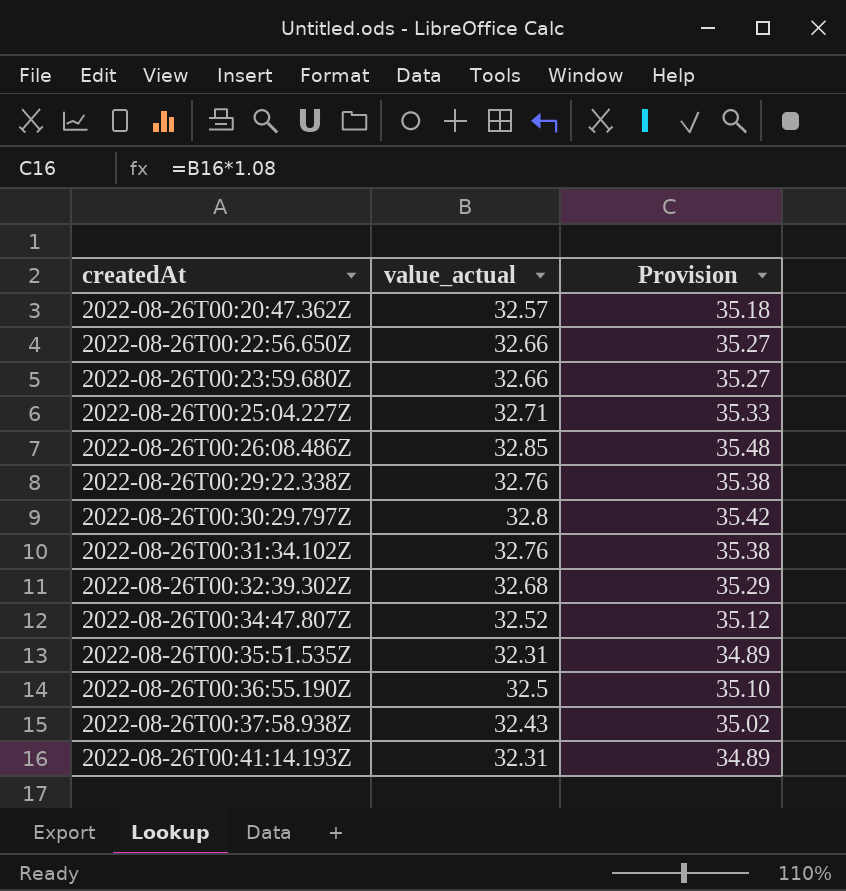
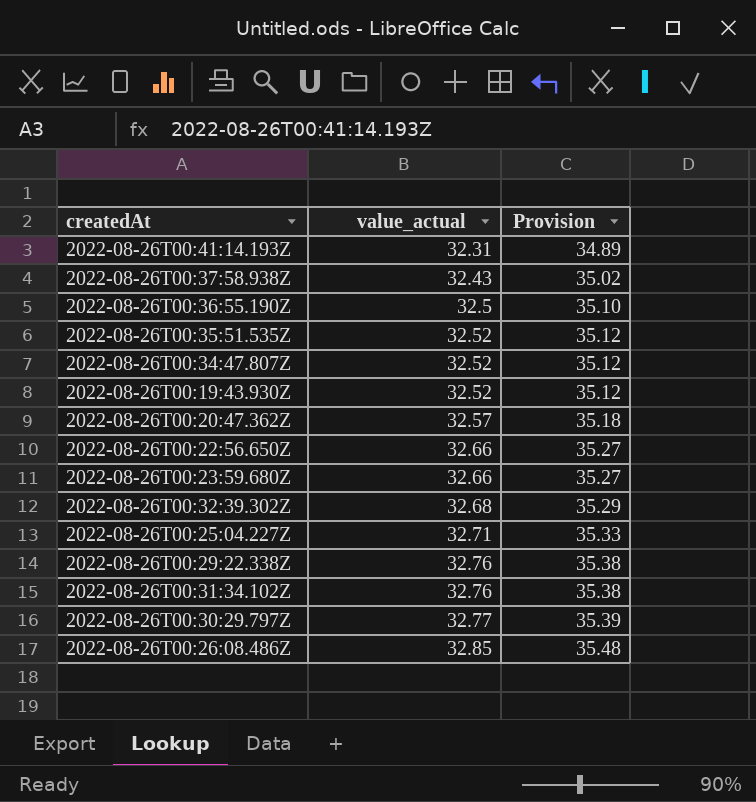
row order: createdAt ascending -> value_actual ascending
2022-08-26T00:35:51.535Z | value_actual: 32.31 -> 32.52
2022-08-26T00:35:51.535Z | Provision: 34.89 -> 35.12
row 2022-08-26T00:19:43.930Z: none -> 32.52 | 35.12
2022-08-26T00:30:29.797Z | value_actual: 32.8 -> 32.77
2022-08-26T00:30:29.797Z | Provision: 35.42 -> 35.39

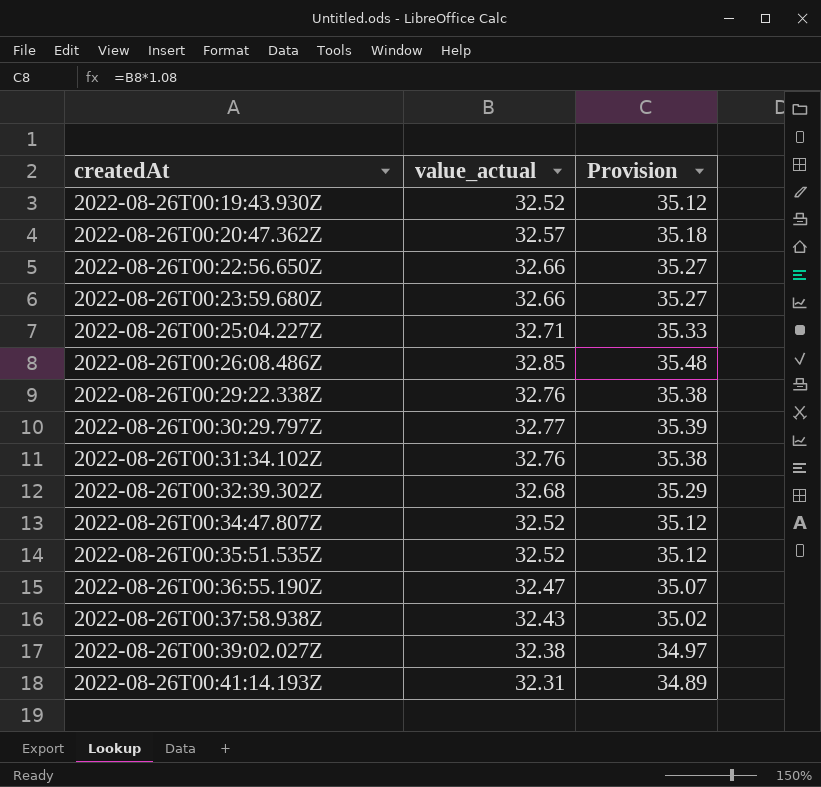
row order: value_actual ascending -> createdAt ascending
2022-08-26T00:36:55.190Z | value_actual: 32.5 -> 32.47
2022-08-26T00:36:55.190Z | Provision: 35.10 -> 35.07
row 2022-08-26T00:39:02.027Z: none -> 32.38 | 34.97

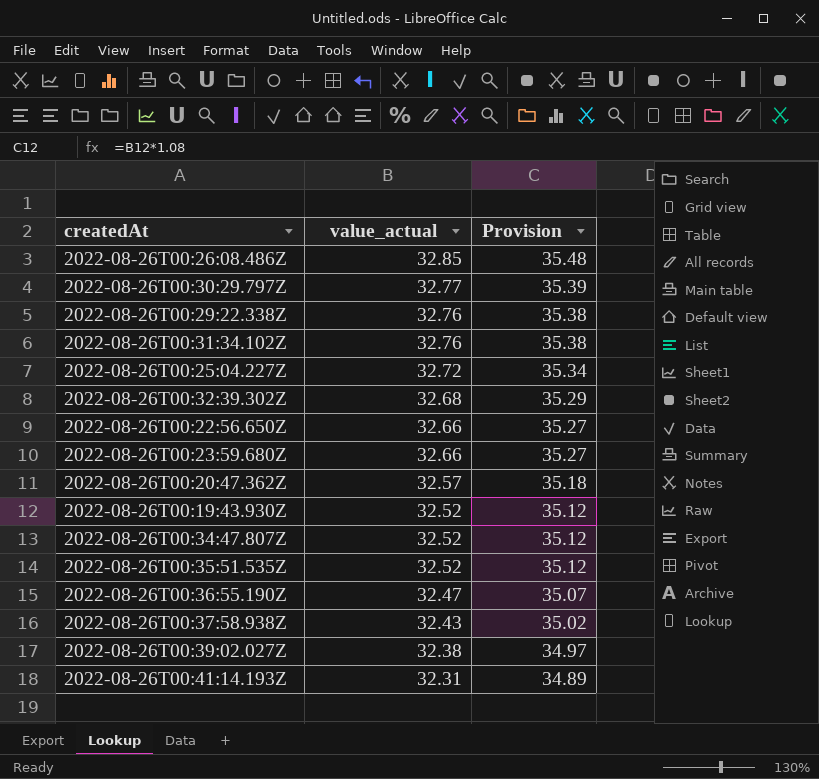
row order: createdAt ascending -> value_actual descending
2022-08-26T00:25:04.227Z | value_actual: 32.71 -> 32.72
2022-08-26T00:25:04.227Z | Provision: 35.33 -> 35.34

